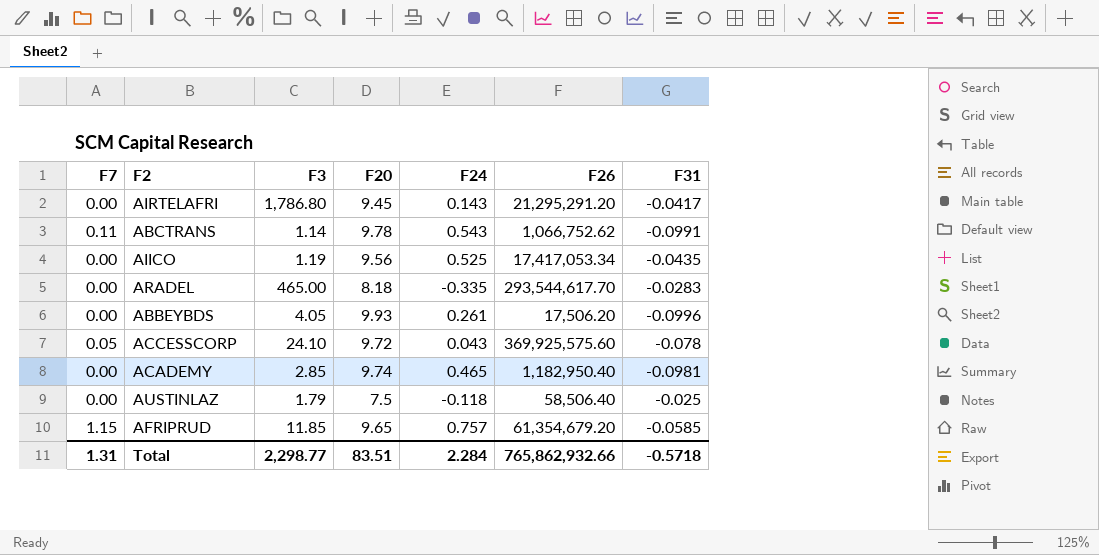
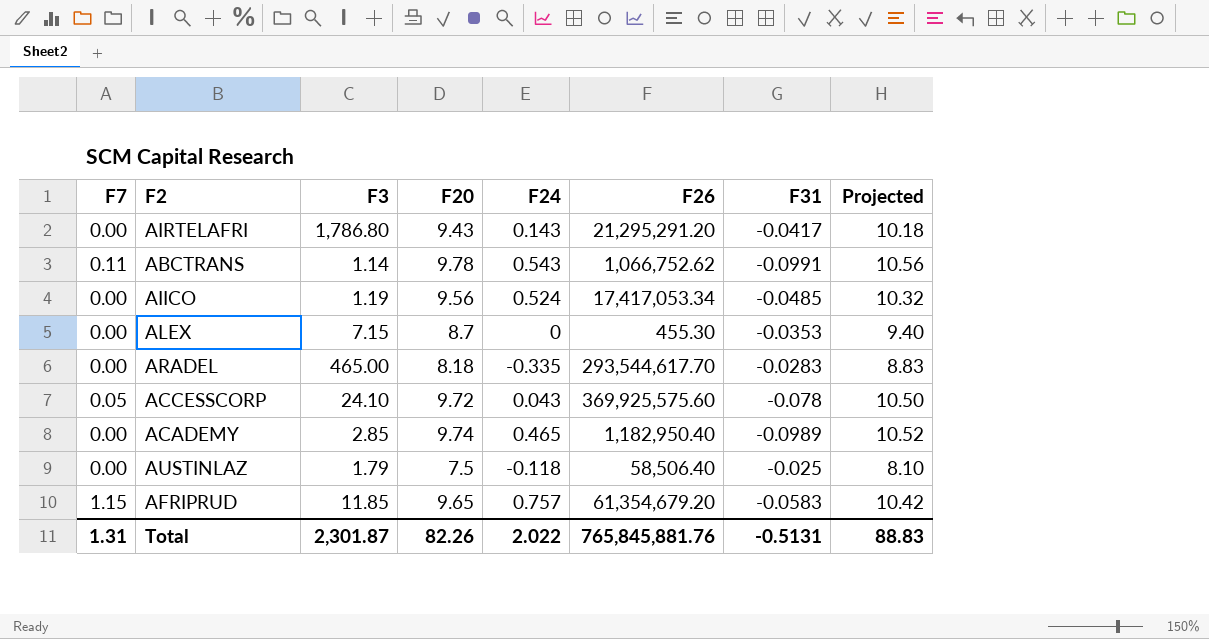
column Projected | formula: none -> [F20] * 1.08
row ABBEYBDS: 0.00 | 4.05 | 9.93 | 0.261 | 17,506.20 | -0.0996 -> none
AIRTELAFRI | F20: 9.45 -> 9.43
AIICO | F24: 0.525 -> 0.524
AIICO | F31: -0.0435 -> -0.0485
row ALEX: none -> 0.00 | 7.15 | 8.7 | 0 | 455.30 | -0.0353 | 9.40
ACADEMY | F31: -0.0981 -> -0.0989
AFRIPRUD | F31: -0.0585 -> -0.0583
Total | F3: 2,298.77 -> 2,301.87
Total | F20: 83.51 -> 82.26
Total | F24: 2.284 -> 2.022
Total | F26: 765,862,932.66 -> 765,845,881.76
Total | F31: -0.5718 -> -0.5131

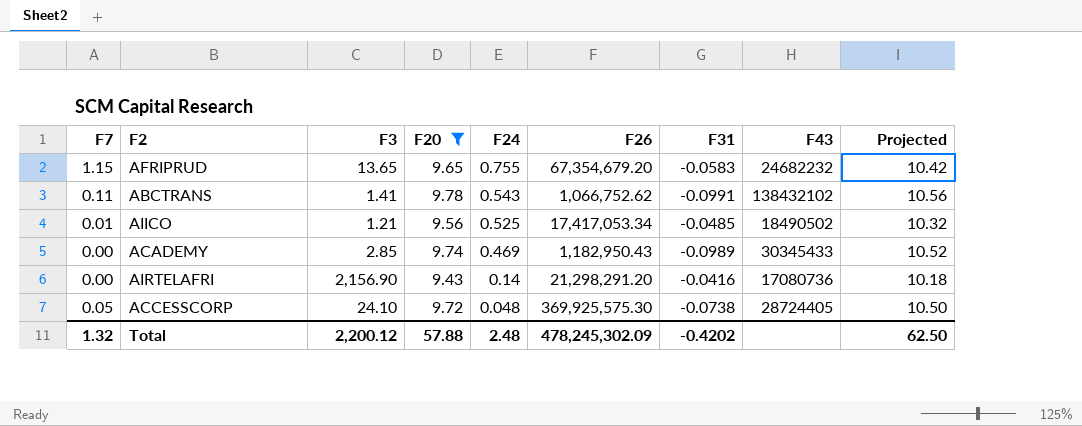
filter: none -> F20 >= 9.43
row order: none -> F24 descending
column F43 | position: none -> 8
AFRIPRUD | F3: 11.85 -> 13.65
AFRIPRUD | F24: 0.757 -> 0.755
AFRIPRUD | F26: 61,354,679.20 -> 67,354,679.20
ABCTRANS | F3: 1.14 -> 1.41
AIICO | F7: 0.00 -> 0.01
AIICO | F3: 1.19 -> 1.21
AIICO | F24: 0.524 -> 0.525
ACADEMY | F24: 0.465 -> 0.469
ACADEMY | F26: 1,182,950.40 -> 1,182,950.43
AIRTELAFRI | F3: 1,786.80 -> 2,156.90
AIRTELAFRI | F24: 0.143 -> 0.14
AIRTELAFRI | F26: 21,295,291.20 -> 21,298,291.20
AIRTELAFRI | F31: -0.0417 -> -0.0416
ACCESSCORP | F24: 0.043 -> 0.048
ACCESSCORP | F26: 369,925,575.60 -> 369,925,575.30
ACCESSCORP | F31: -0.078 -> -0.0738
Total | F7: 1.31 -> 1.32
Total | F3: 2,301.87 -> 2,200.12
Total | F20: 82.26 -> 57.88
Total | F24: 2.022 -> 2.48
Total | F26: 765,845,881.76 -> 478,245,302.09
Total | F31: -0.5131 -> -0.4202
Total | Projected: 88.83 -> 62.50

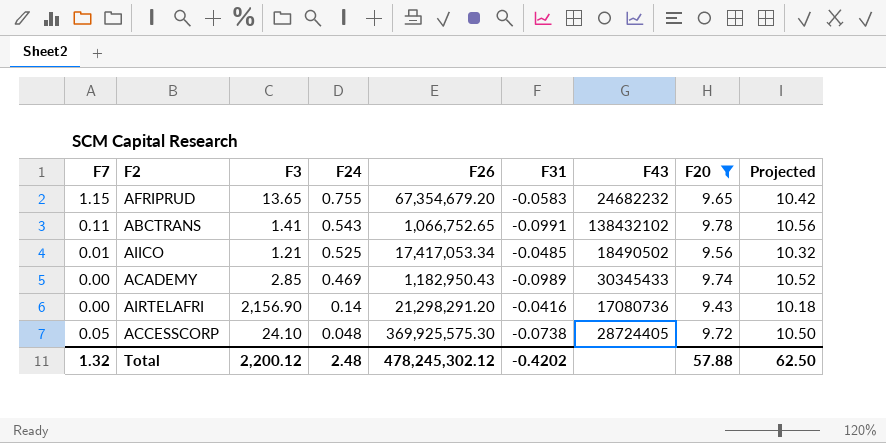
column F20 | position: 4 -> 8
ABCTRANS | F26: 1,066,752.62 -> 1,066,752.65
Total | F26: 478,245,302.09 -> 478,245,302.12

